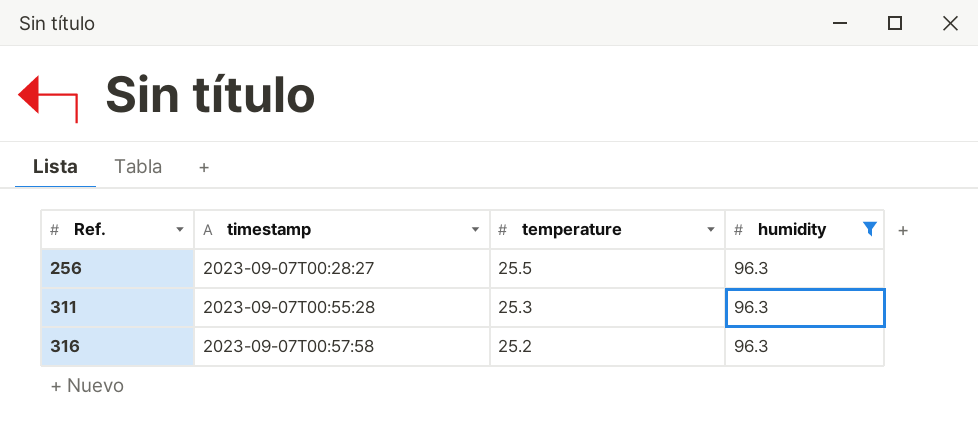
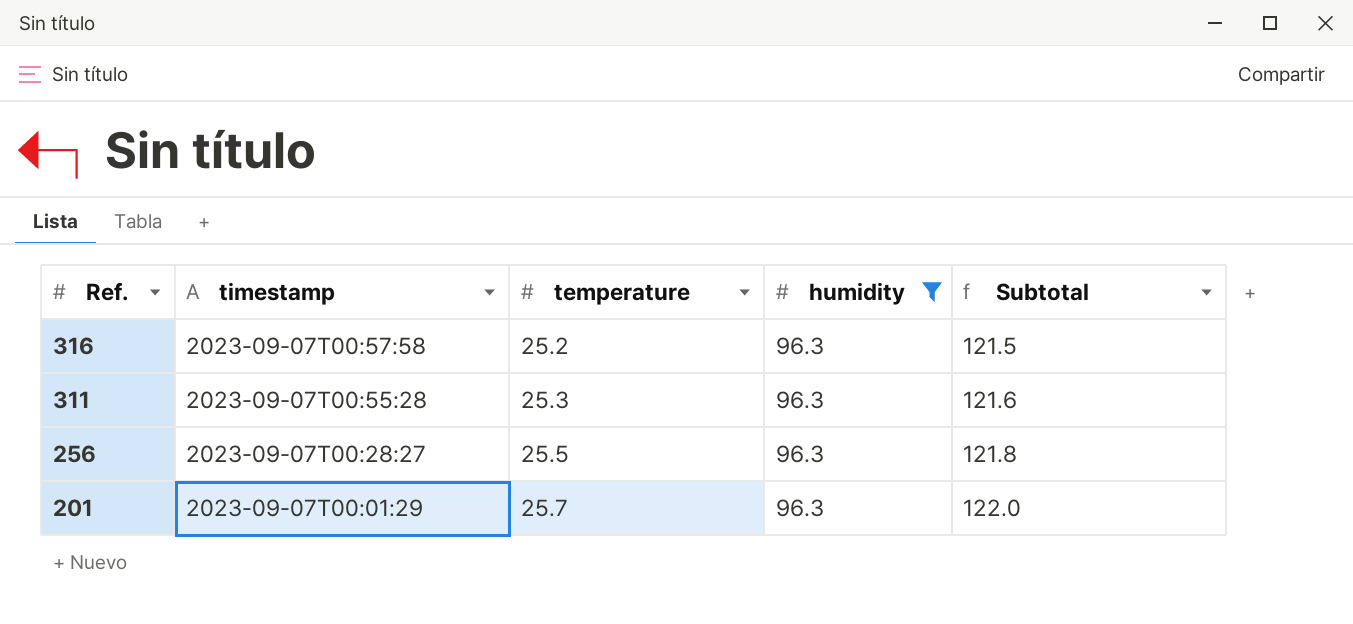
row order: Ref. ascending -> Ref. descending
column Subtotal | formula: none -> [temperature] + [humidity]
row 201: none -> 2023-09-07T00:01:29 | 25.7 | 96.3 | 122.0

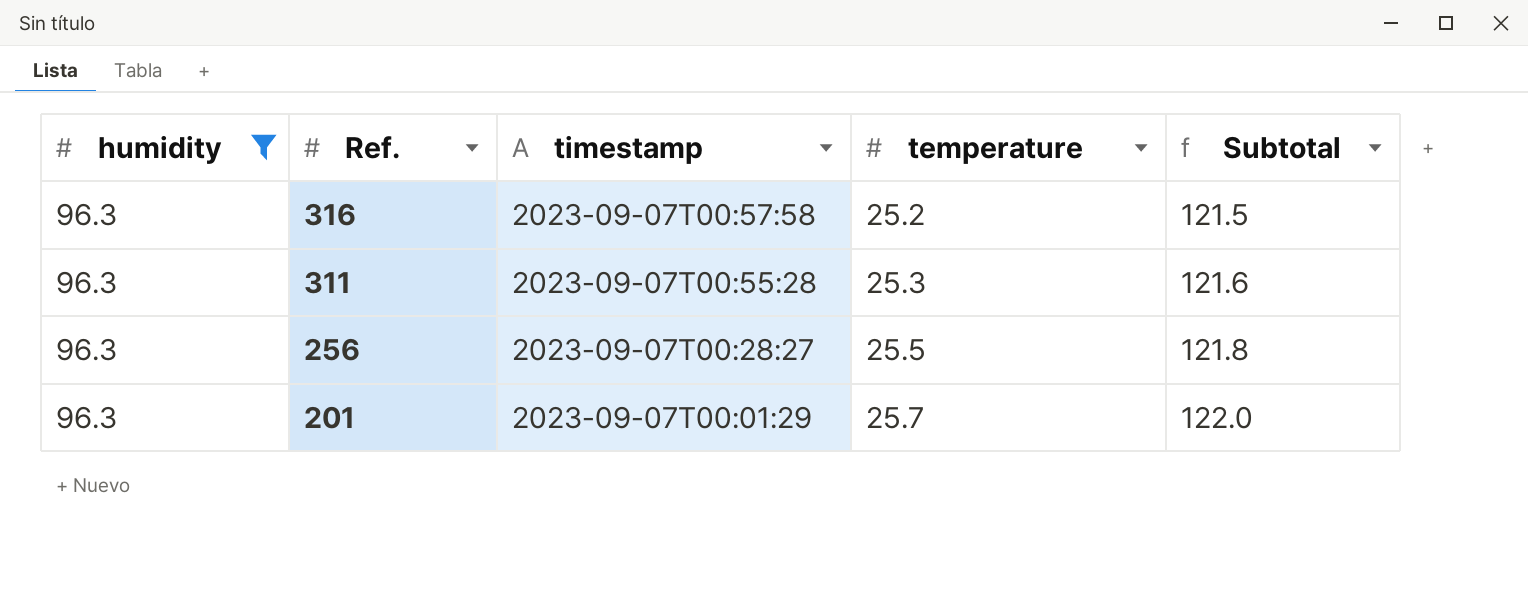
column humidity | position: 4 -> 1

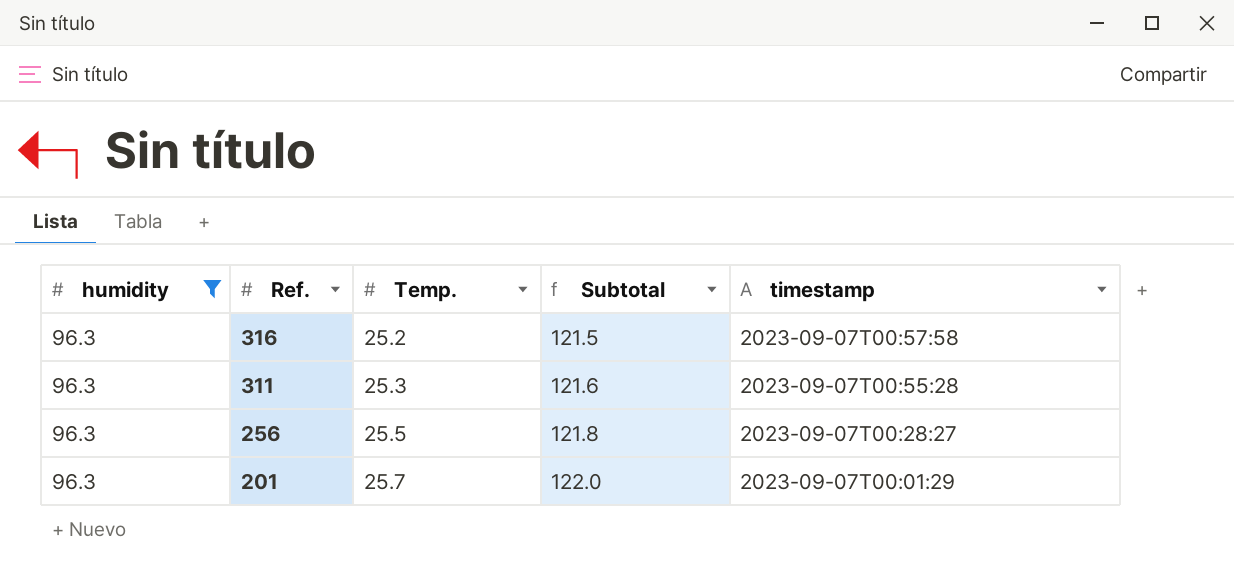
column name: temperature -> Temp.
column timestamp | position: 3 -> 5

